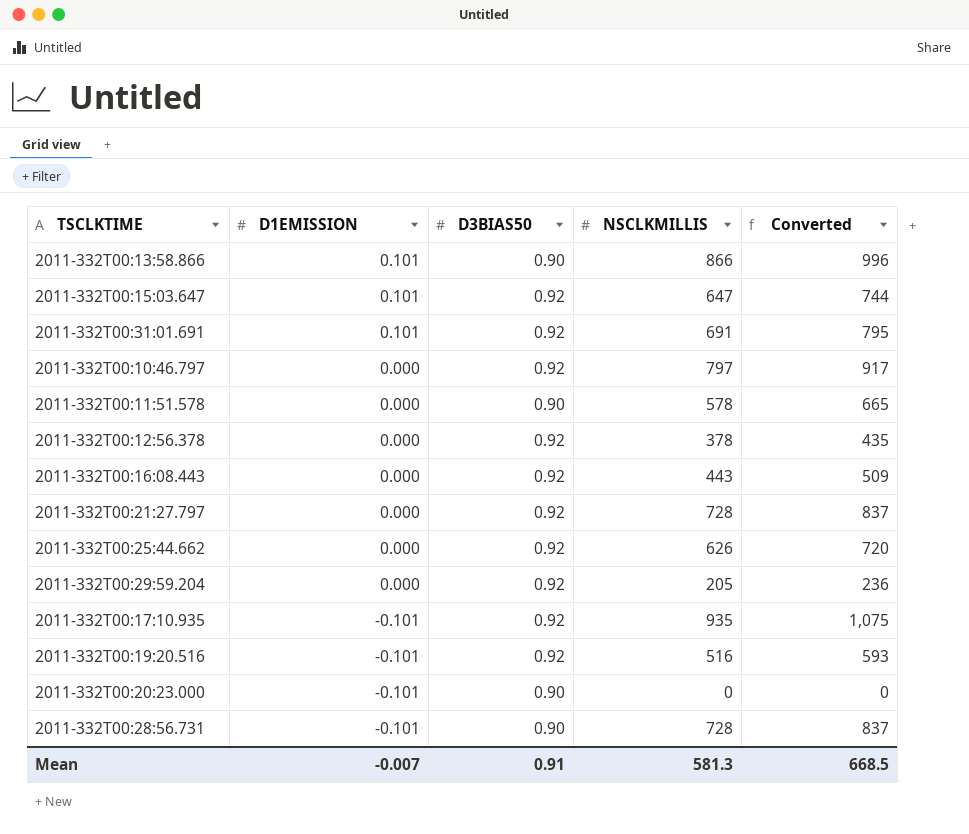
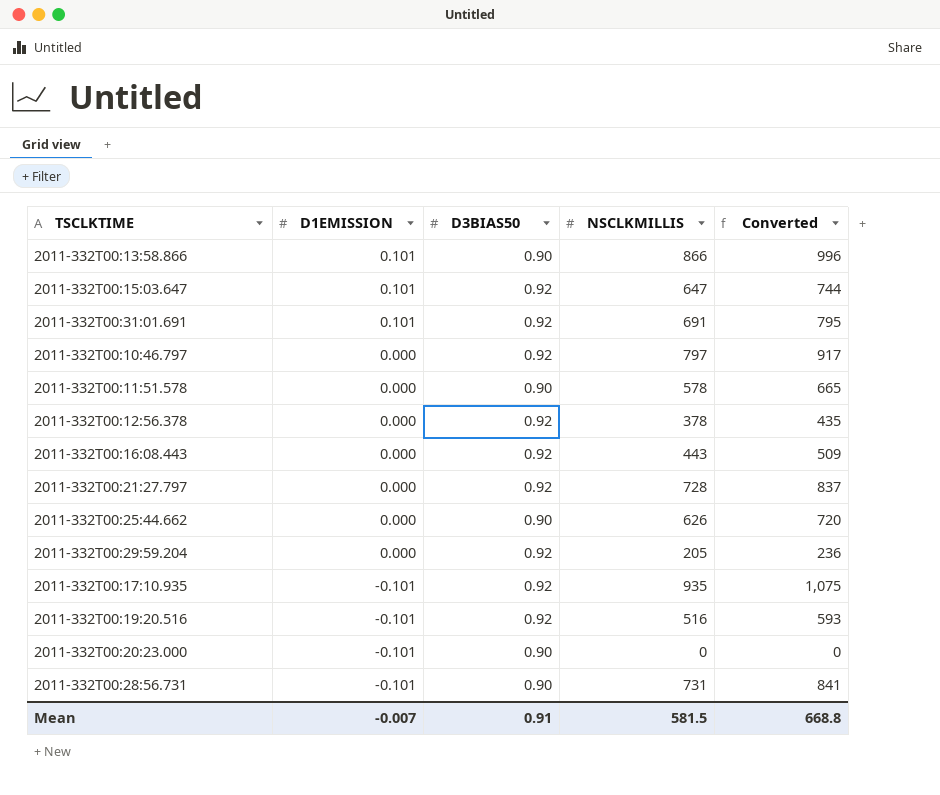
2011-332T00:25:44.662 | D3BIAS50: 0.92 -> 0.90
2011-332T00:28:56.731 | NSCLKMILLIS: 728 -> 731
2011-332T00:28:56.731 | Converted: 837 -> 841
Mean | NSCLKMILLIS: 581.3 -> 581.5
Mean | Converted: 668.5 -> 668.8

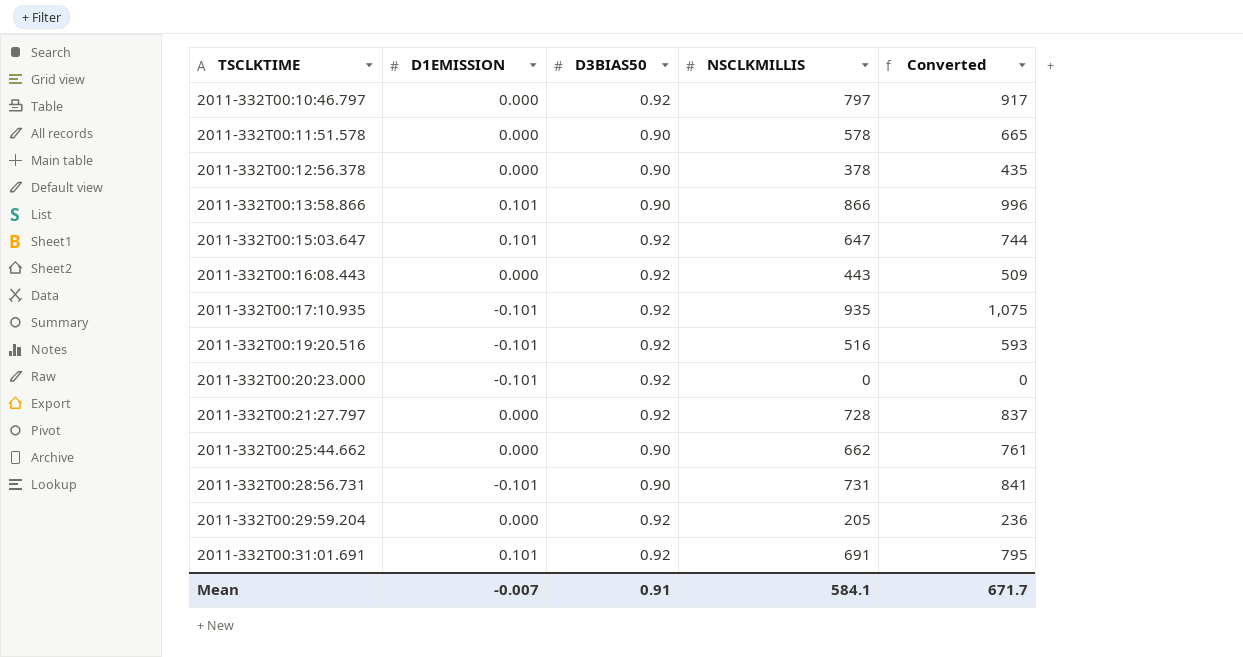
row order: D1EMISSION descending -> TSCLKTIME ascending
2011-332T00:12:56.378 | D3BIAS50: 0.92 -> 0.90
2011-332T00:20:23.000 | D3BIAS50: 0.90 -> 0.92
2011-332T00:25:44.662 | NSCLKMILLIS: 626 -> 662
2011-332T00:25:44.662 | Converted: 720 -> 761
Mean | NSCLKMILLIS: 581.5 -> 584.1
Mean | Converted: 668.8 -> 671.7

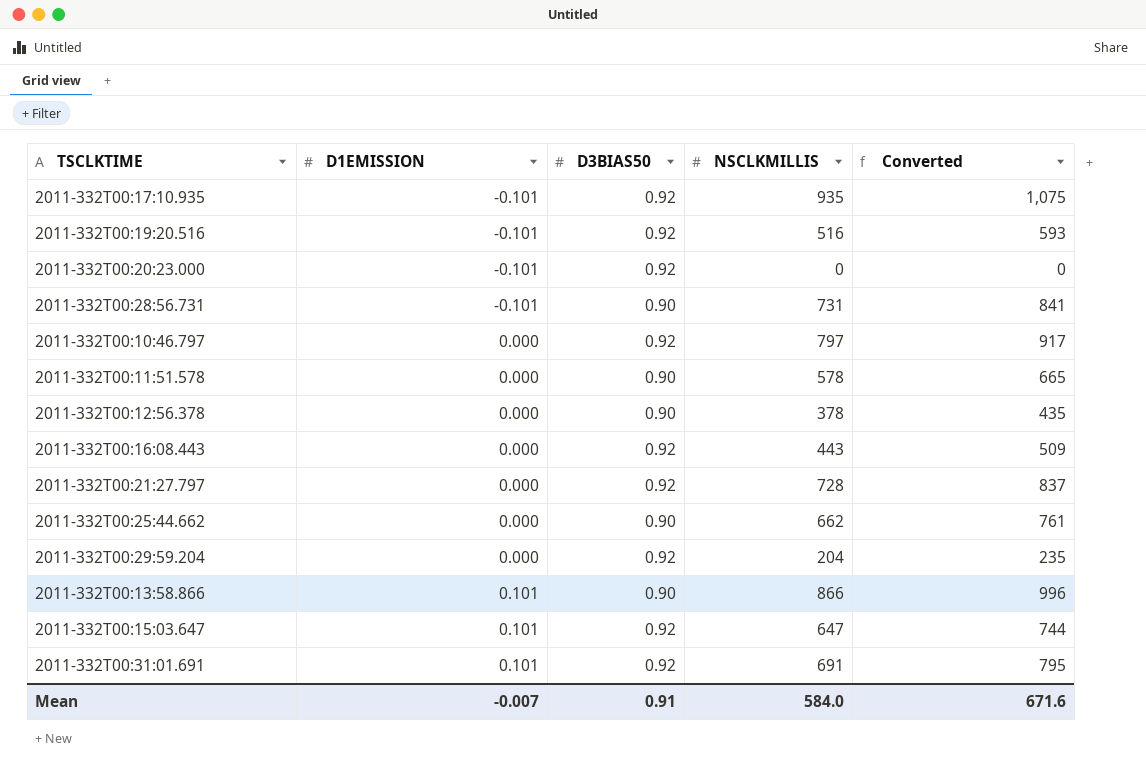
row order: TSCLKTIME ascending -> D1EMISSION ascending
2011-332T00:29:59.204 | NSCLKMILLIS: 205 -> 204
2011-332T00:29:59.204 | Converted: 236 -> 235
Mean | NSCLKMILLIS: 584.1 -> 584.0
Mean | Converted: 671.7 -> 671.6

